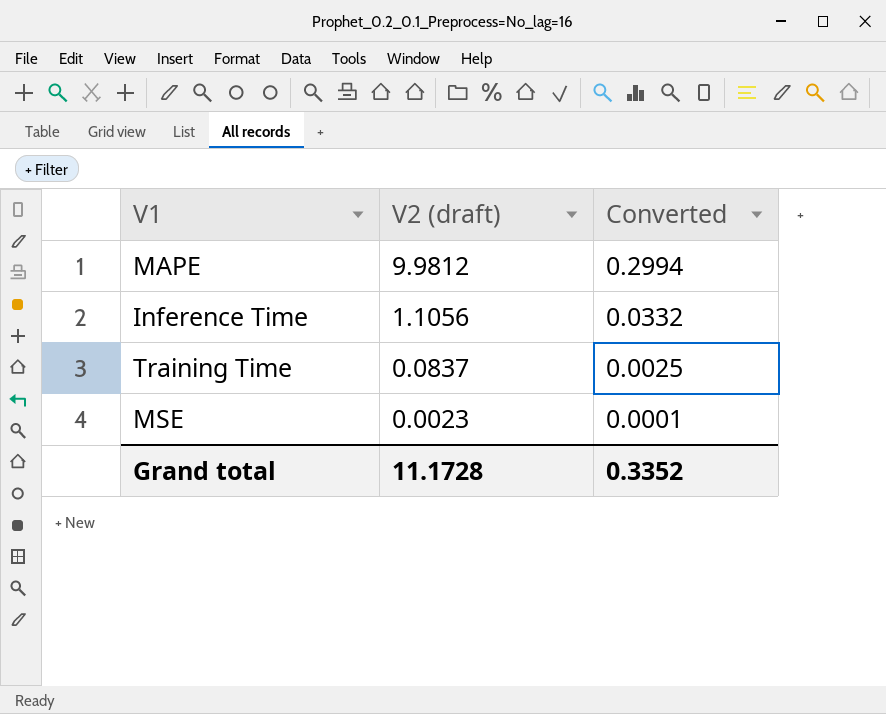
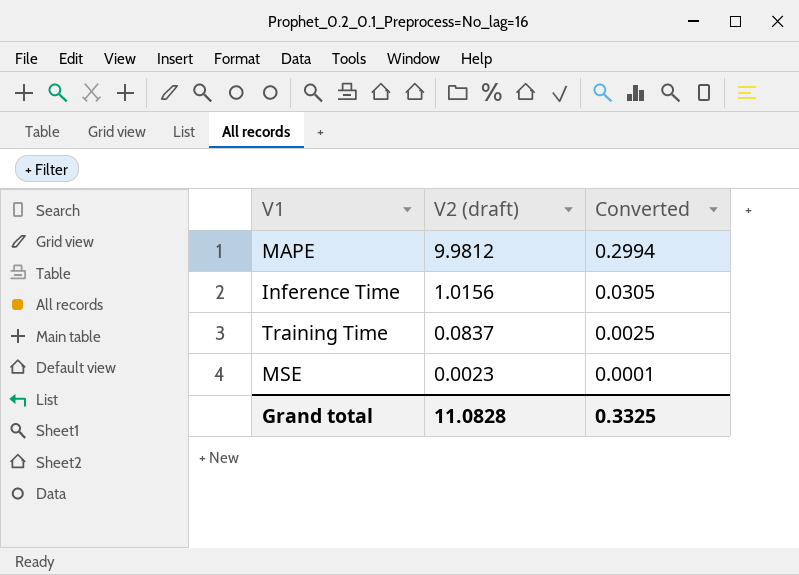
Inference Time | V2 (draft): 1.1056 -> 1.0156
Inference Time | Converted: 0.0332 -> 0.0305
Grand total | V2 (draft): 11.1728 -> 11.0828
Grand total | Converted: 0.3352 -> 0.3325

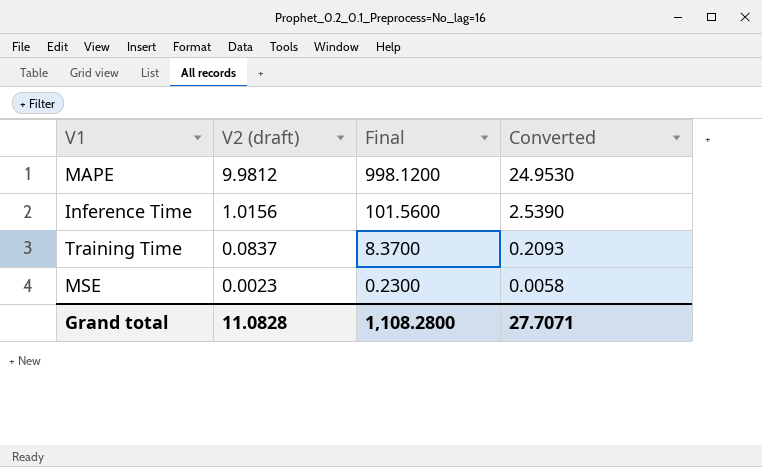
column Final | formula: none -> [V2 (draft)] * 100
column Converted | formula: [V2 (draft)] * 0.03 -> [V2 (draft)] * 2.5
Grand total | Converted: 0.3325 -> 27.7071

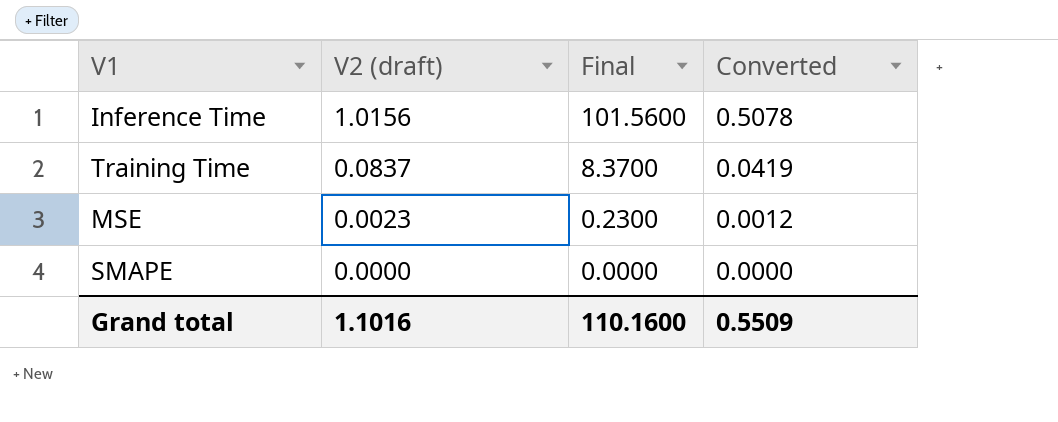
column Converted | formula: [V2 (draft)] * 2.5 -> [V2 (draft)] * 0.5
row MAPE: 9.9812 | 998.1200 | 24.9530 -> none
row SMAPE: none -> 0.0000 | 0.0000 | 0.0000
Grand total | V2 (draft): 11.0828 -> 1.1016
Grand total | Final: 1,108.2800 -> 110.1600
Grand total | Converted: 27.7071 -> 0.5509

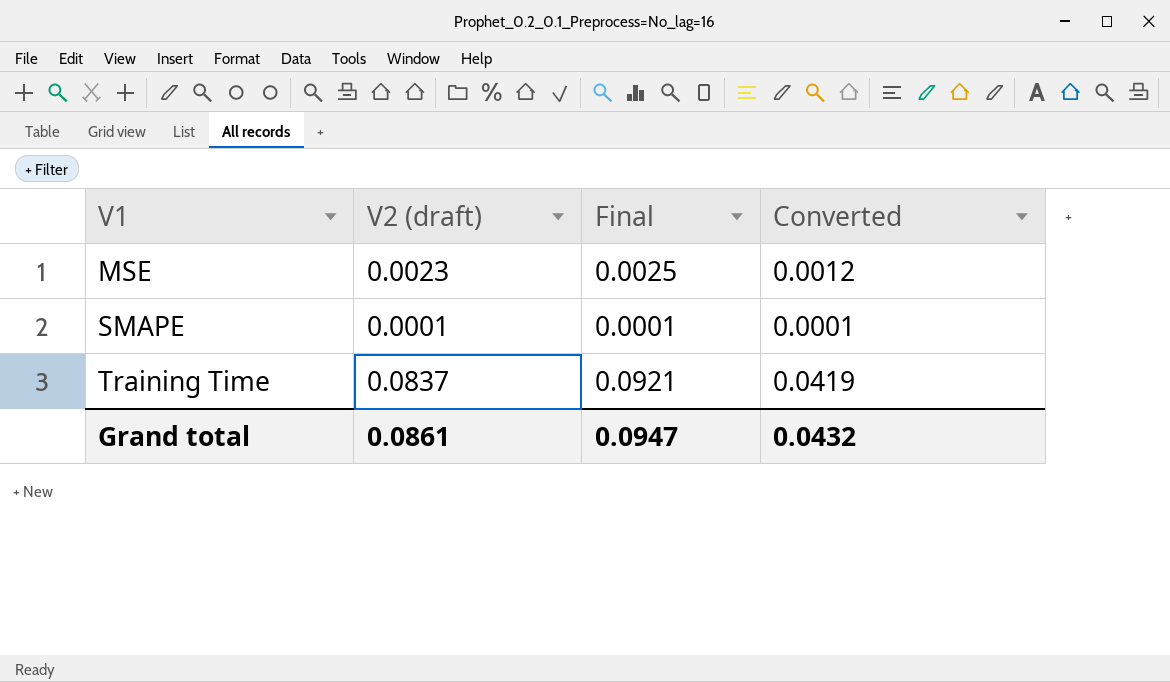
row order: V2 (draft) descending -> V1 ascending
column Final | formula: [V2 (draft)] * 100 -> [V2 (draft)] * 1.1
row Inference Time: 1.0156 | 101.5600 | 0.5078 -> none
SMAPE | V2 (draft): 0.0000 -> 0.0001
SMAPE | Converted: 0.0000 -> 0.0001
Grand total | V2 (draft): 1.1016 -> 0.0861
Grand total | Final: 110.1600 -> 0.0947
Grand total | Converted: 0.5509 -> 0.0432

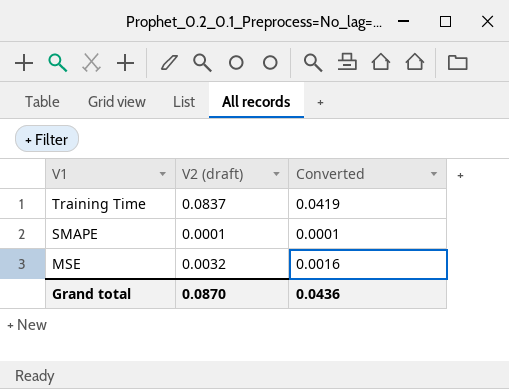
row order: V1 ascending -> V1 descending
column Final | formula: [V2 (draft)] * 1.1 -> none
MSE | V2 (draft): 0.0023 -> 0.0032
MSE | Converted: 0.0012 -> 0.0016
Grand total | V2 (draft): 0.0861 -> 0.0870
Grand total | Converted: 0.0432 -> 0.0436

